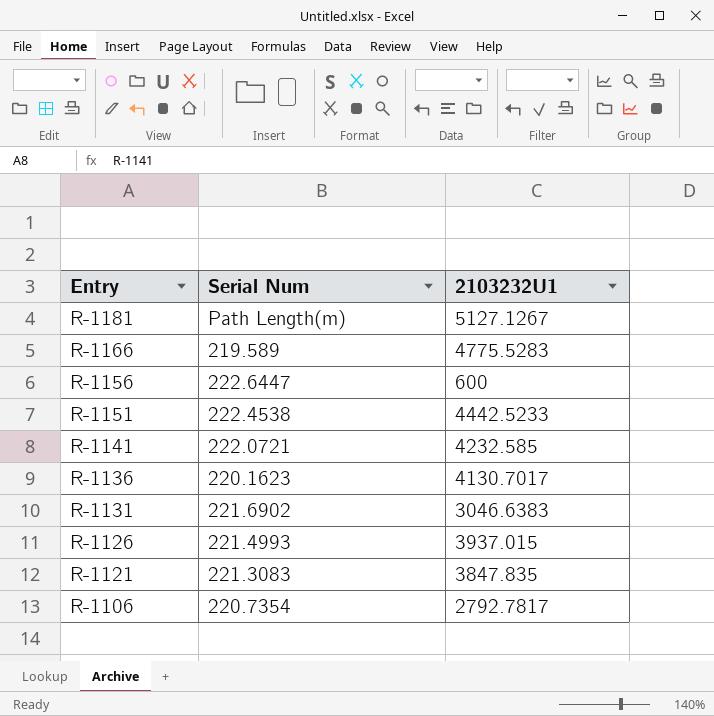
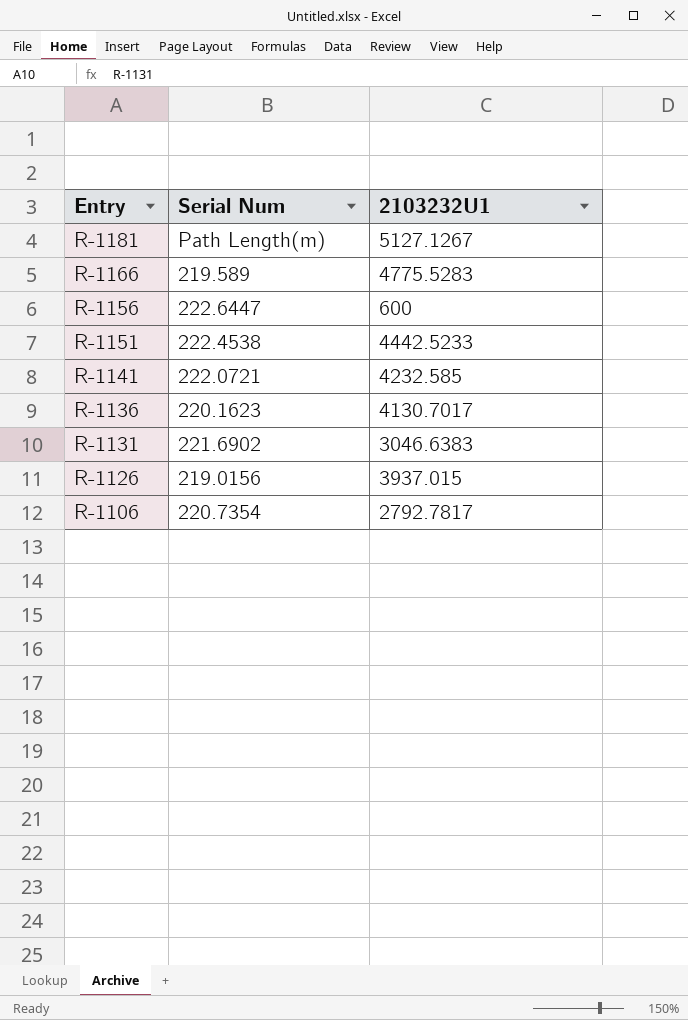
row R-1121: 221.3083 | 3847.835 -> none
R-1126 | Serial Num: 221.4993 -> 219.0156

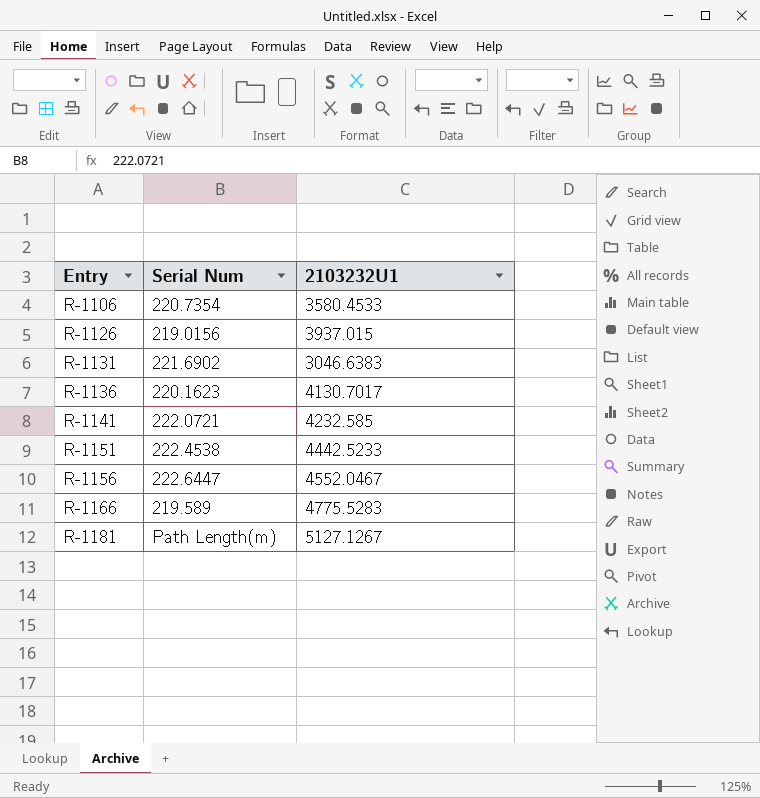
row order: Entry descending -> Entry ascending
R-1106 | 2103232U1: 2792.7817 -> 3580.4533
R-1156 | 2103232U1: 600 -> 4552.0467

